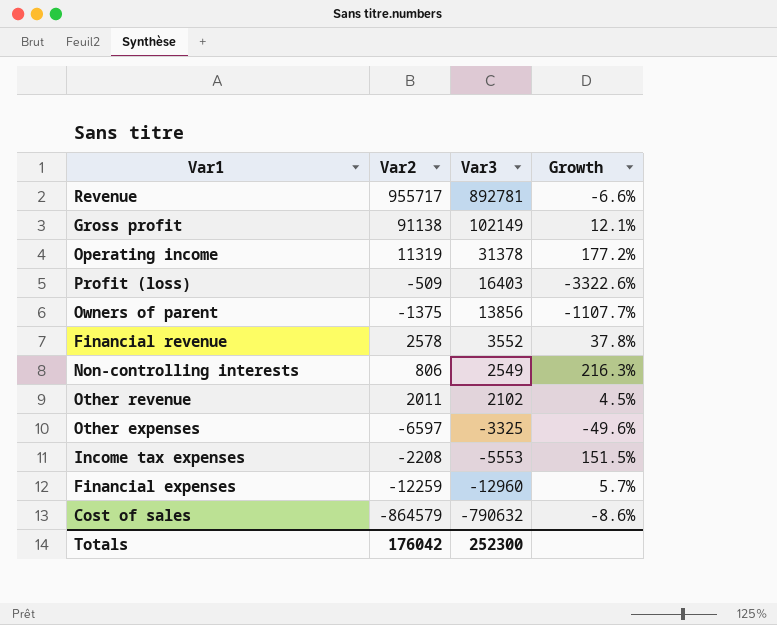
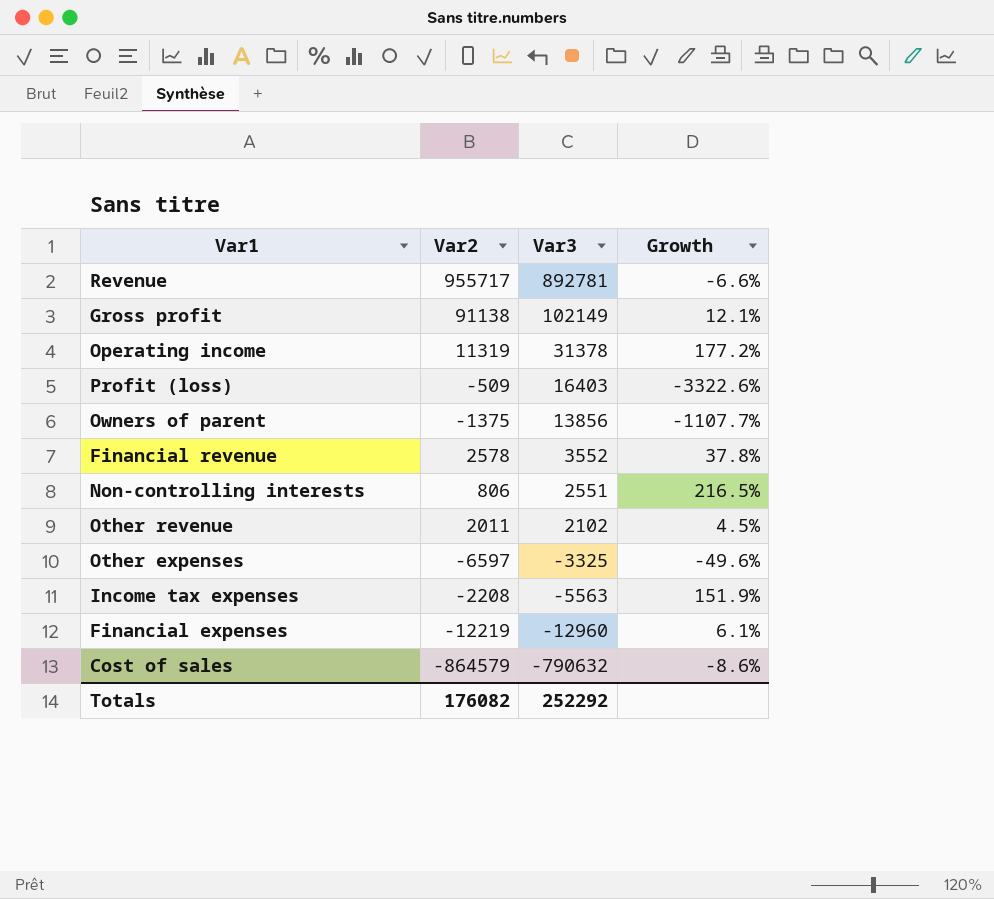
Non-controlling interests | Var3: 2549 -> 2551
Non-controlling interests | Growth: 216.3% -> 216.5%
Income tax expenses | Var3: -5553 -> -5563
Income tax expenses | Growth: 151.5% -> 151.9%
Financial expenses | Var2: -12259 -> -12219
Financial expenses | Growth: 5.7% -> 6.1%
Totals | Var2: 176042 -> 176082
Totals | Var3: 252300 -> 252292

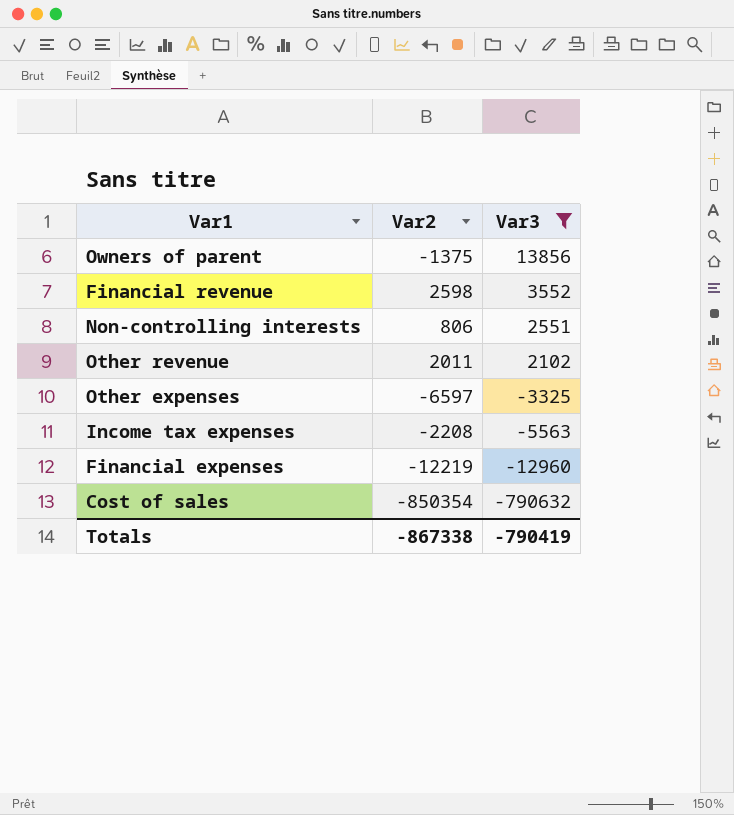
filter: none -> Var3 <= 13856
column Growth | formula: ([Var3] - [Var2]) / [Var2] -> none
Financial revenue | Var2: 2578 -> 2598
Cost of sales | Var2: -864579 -> -850354
Totals | Var2: 176082 -> -867338
Totals | Var3: 252292 -> -790419

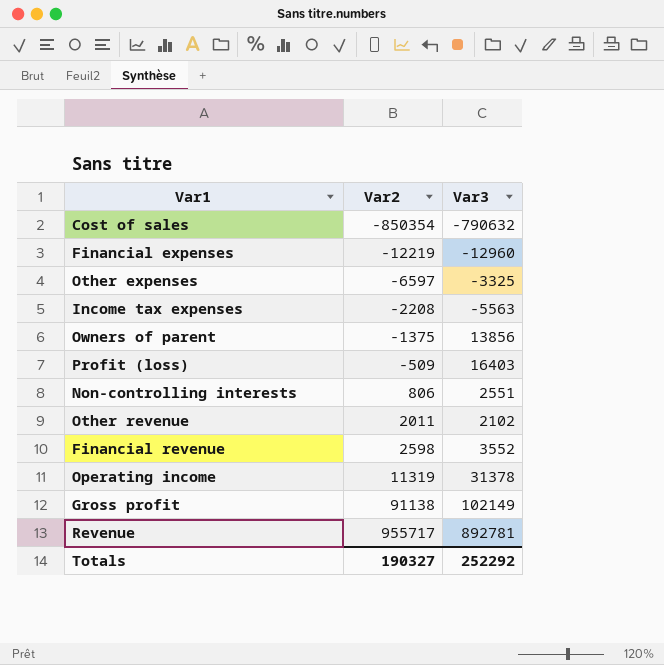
filter: Var3 <= 13856 -> none
row order: Var3 descending -> Var2 ascending
Totals | Var2: -867338 -> 190327
Totals | Var3: -790419 -> 252292

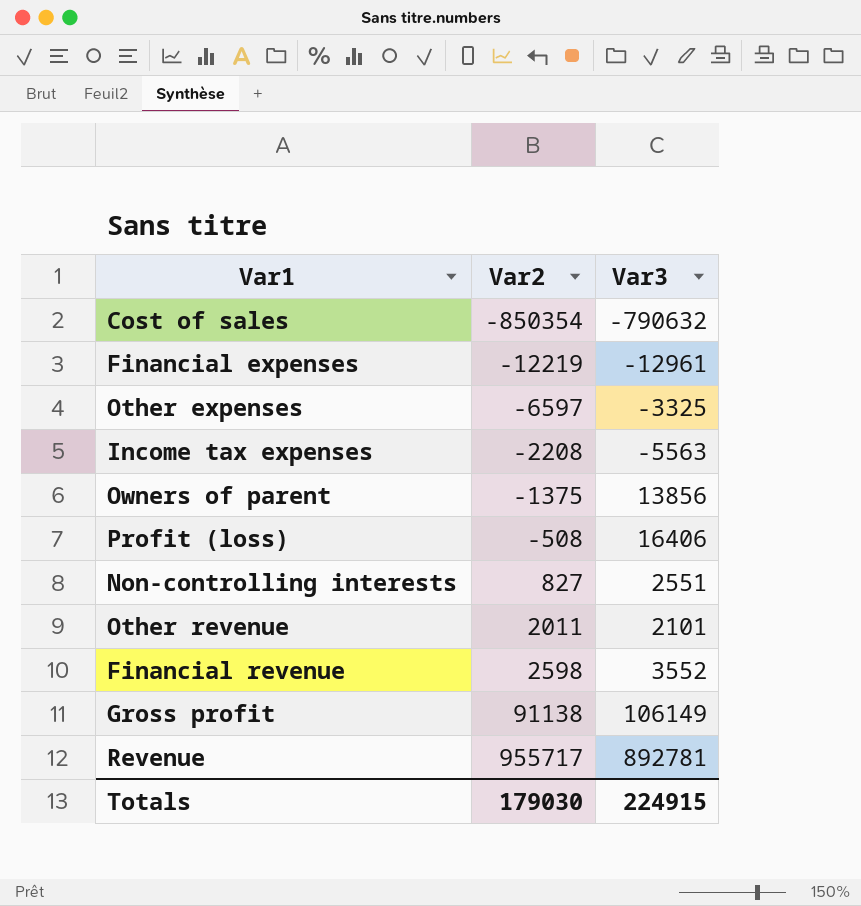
row Operating income: 11319 | 31378 -> none
Financial expenses | Var3: -12960 -> -12961
Profit (loss) | Var2: -509 -> -508
Profit (loss) | Var3: 16403 -> 16406
Non-controlling interests | Var2: 806 -> 827
Other revenue | Var3: 2102 -> 2101
Gross profit | Var3: 102149 -> 106149
Totals | Var2: 190327 -> 179030
Totals | Var3: 252292 -> 224915

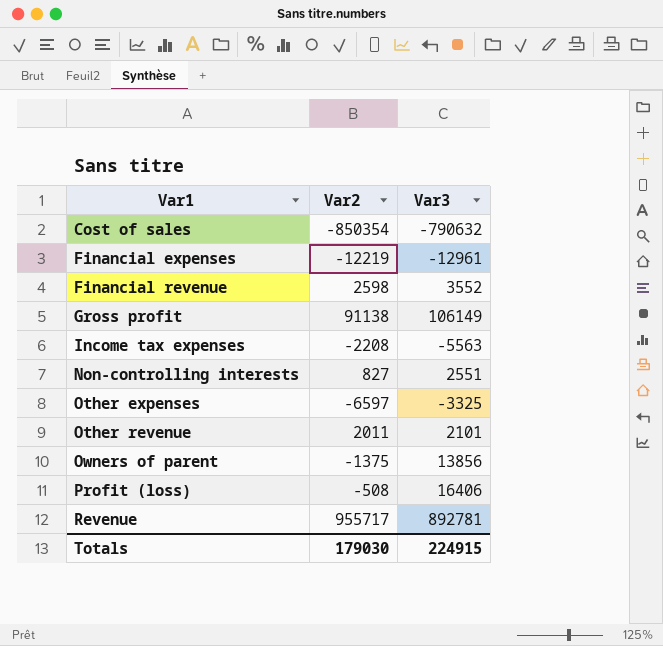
row order: Var2 ascending -> Var1 ascending

